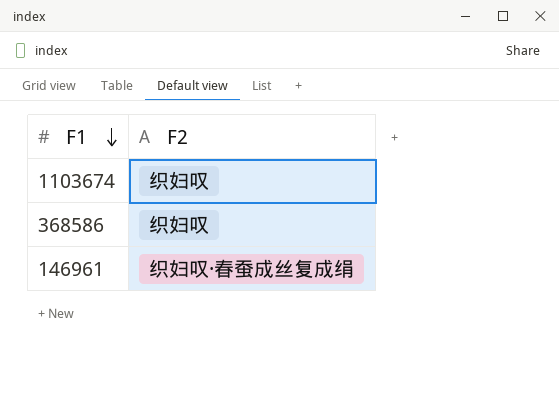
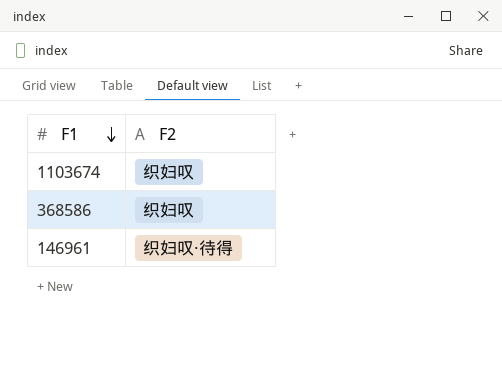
146961 | F2: 织妇叹·春蚕成丝复成绢 -> 织妇叹·待得

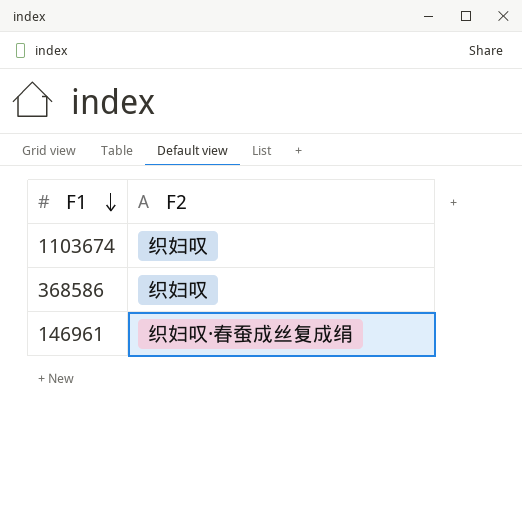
146961 | F2: 织妇叹·待得 -> 织妇叹·春蚕成丝复成绢

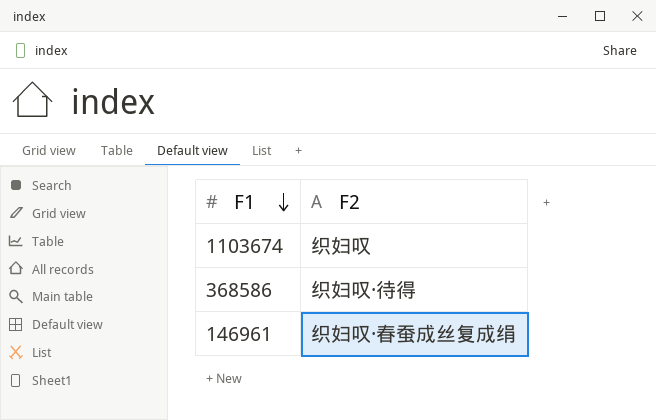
368586 | F2: 织妇叹 -> 织妇叹·待得

